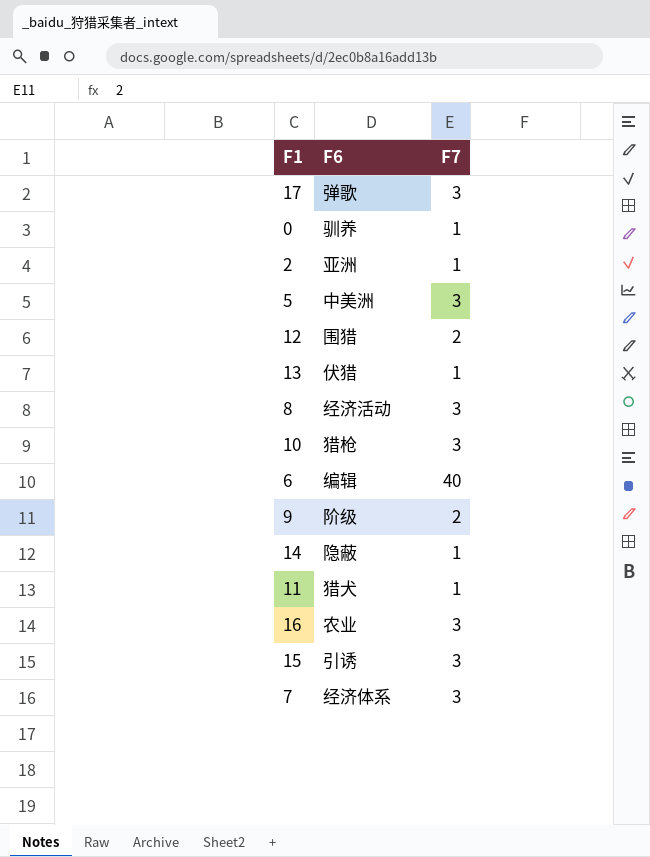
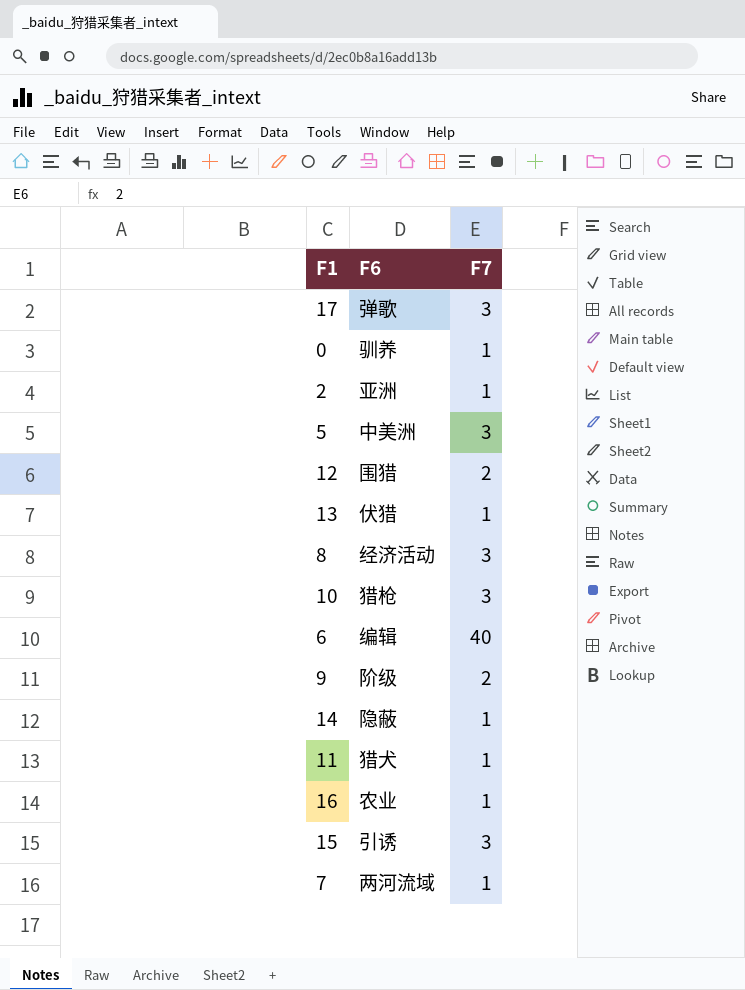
16 | F7: 3 -> 1
7 | F6: 经济体系 -> 两河流域
7 | F7: 3 -> 1

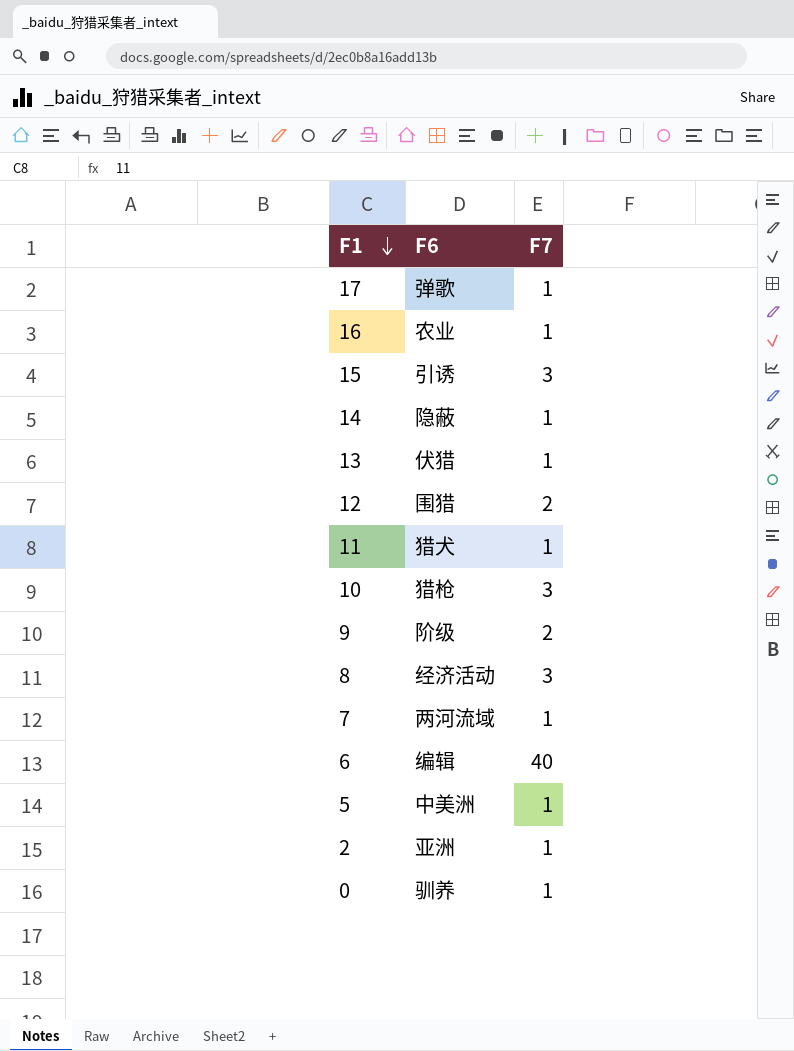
row order: none -> F1 descending
17 | F7: 3 -> 1
5 | F7: 3 -> 1

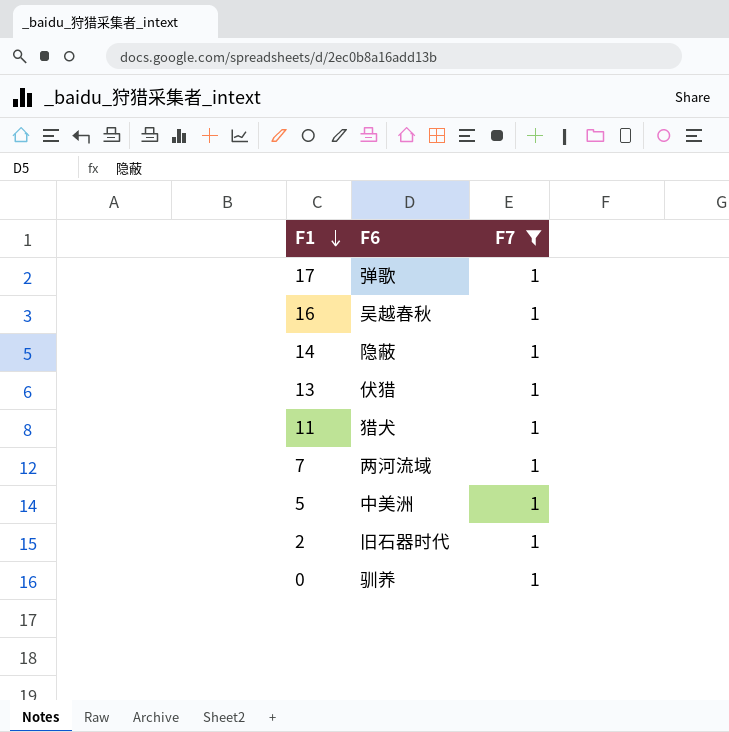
filter: none -> F7 = 1
16 | F6: 农业 -> 吴越春秋
2 | F6: 亚洲 -> 旧石器时代

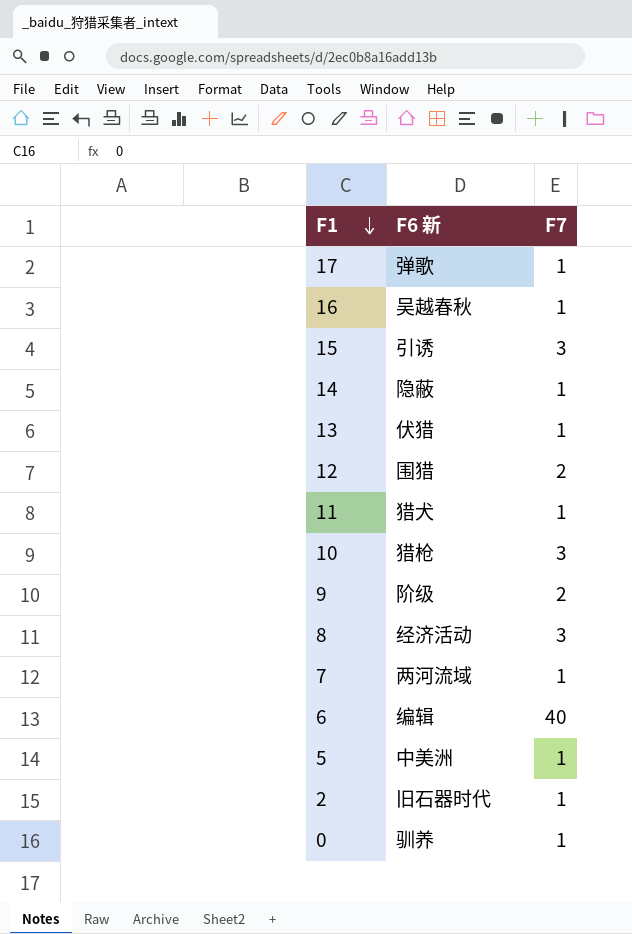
filter: F7 = 1 -> none
column name: F6 -> F6 新

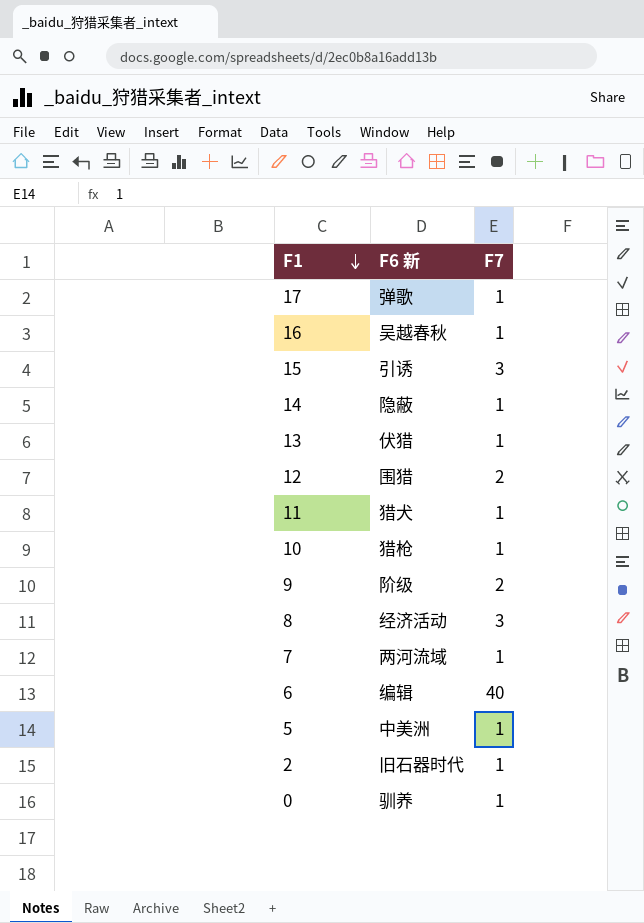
10 | F7: 3 -> 1

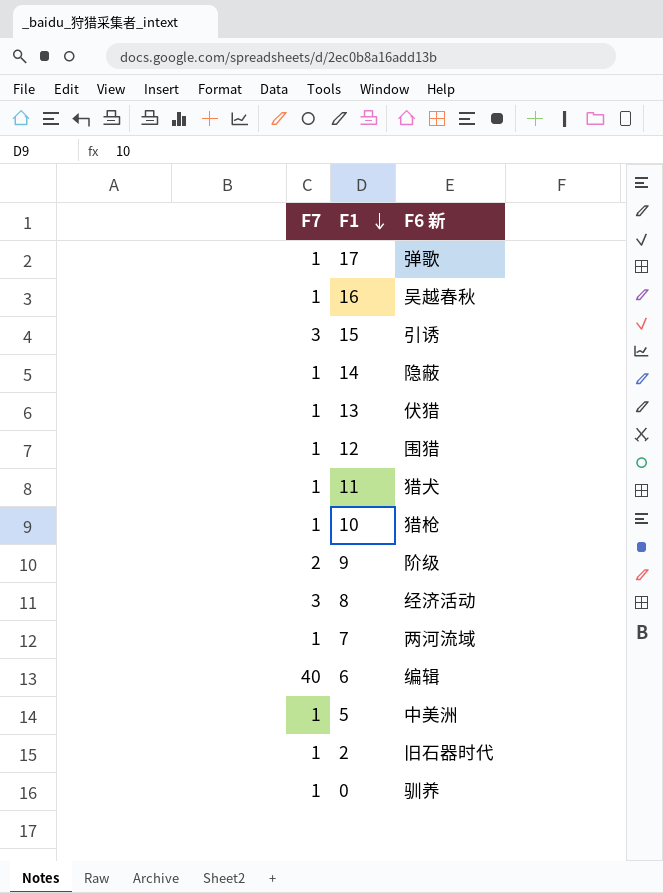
column F7 | position: 3 -> 1
12 | F7: 2 -> 1

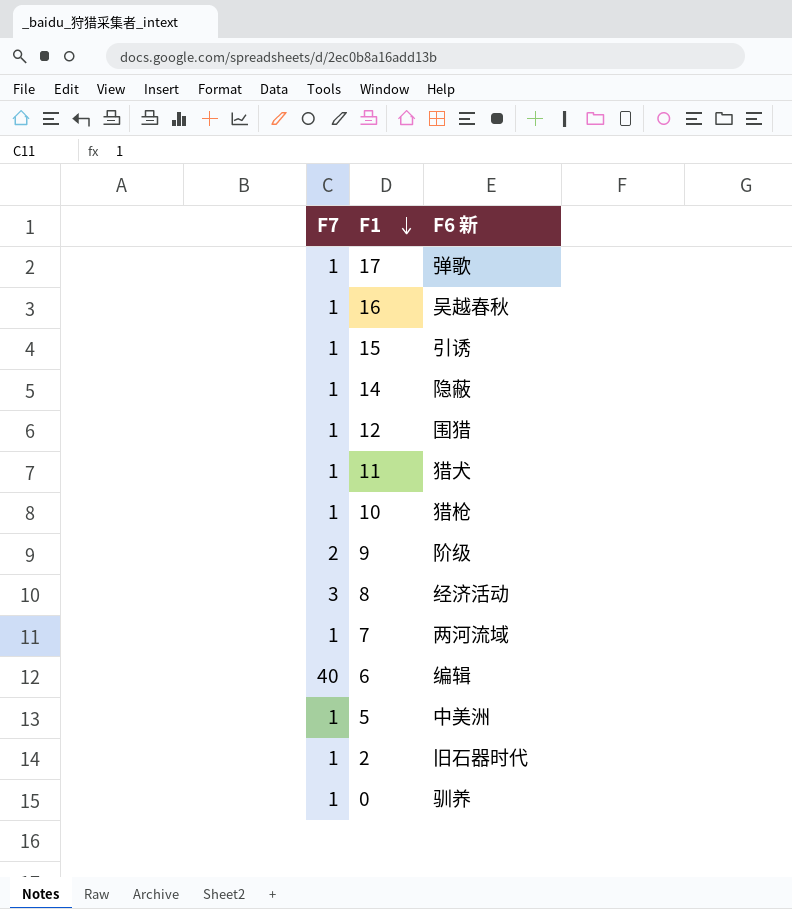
row 13: 1 | 伏猎 -> none
15 | F7: 3 -> 1

